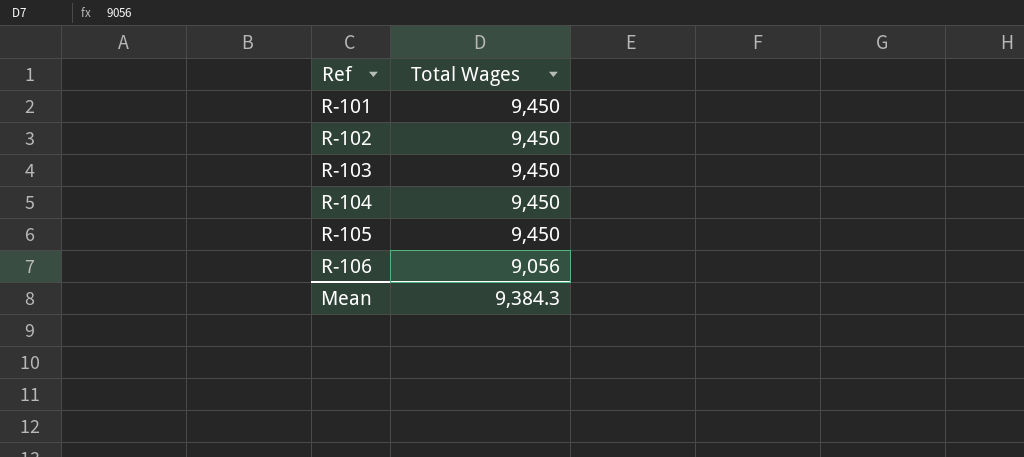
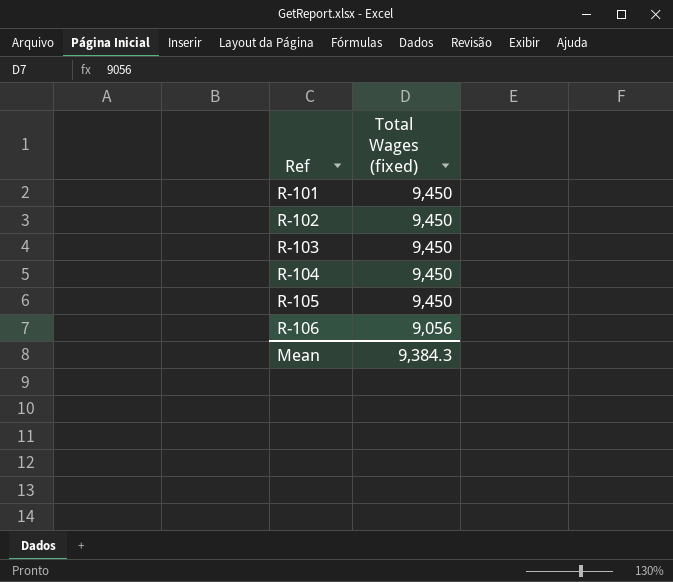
column name: Total Wages -> Total Wages (fixed)

